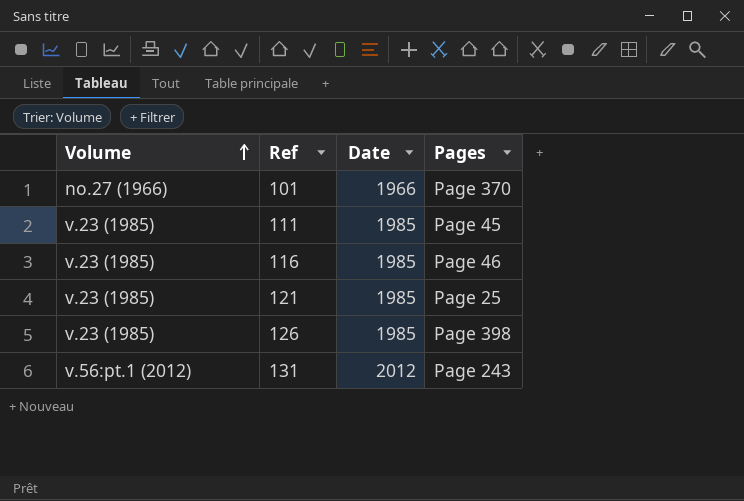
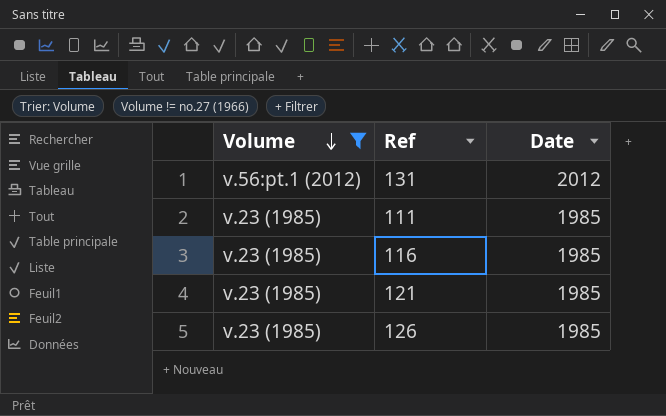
filter: none -> Volume != no.27 (1966)
row order: Volume ascending -> Volume descending
column Pages | position: 4 -> none

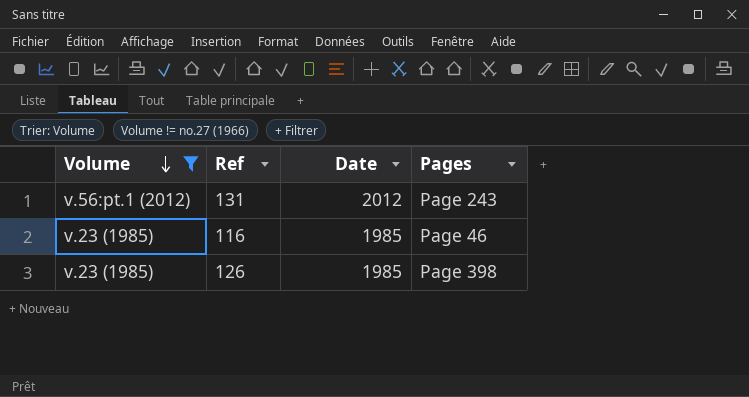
column Pages | position: none -> 4
row 111: v.23 (1985) | 1985 -> none
row 121: v.23 (1985) | 1985 -> none

